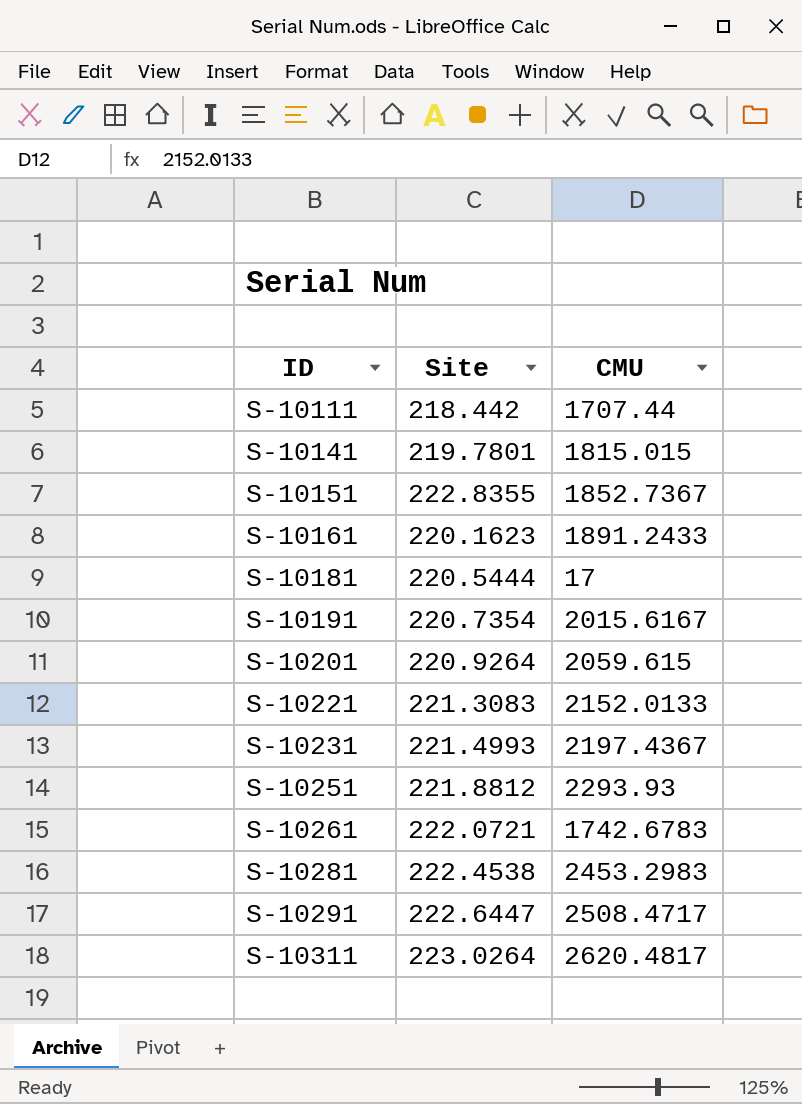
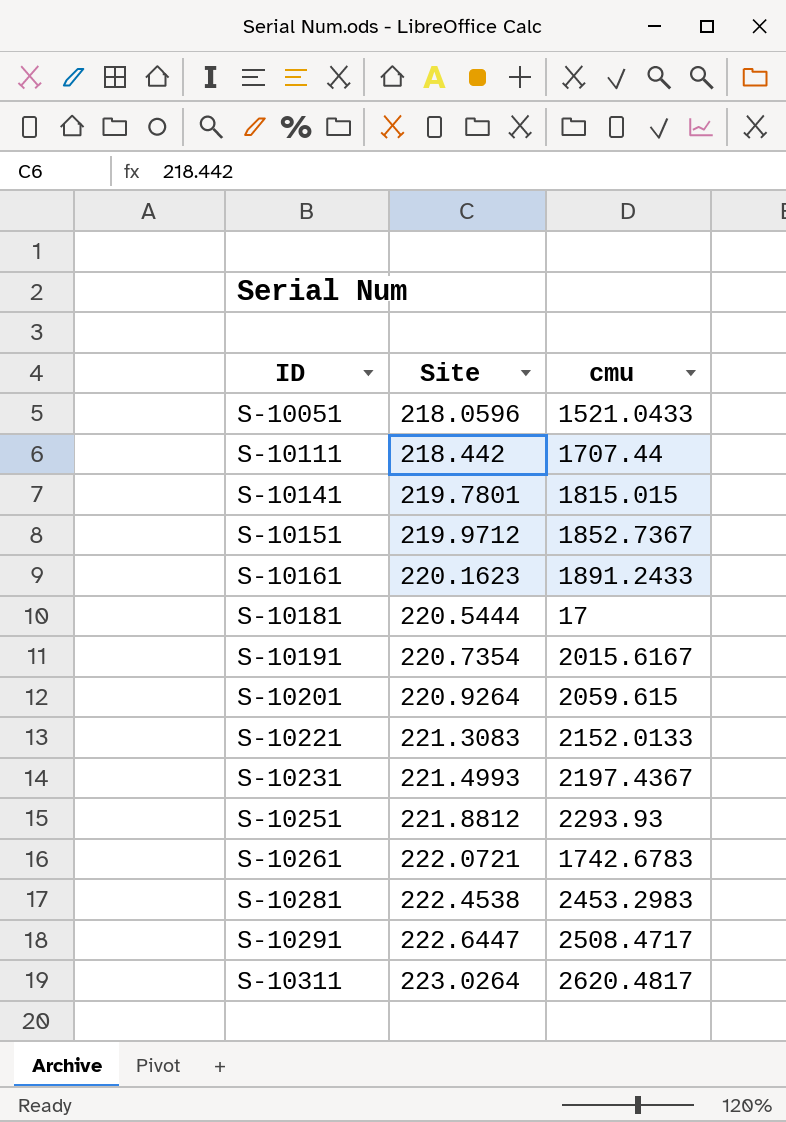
column name: CMU -> cmu
row S-10051: none -> 218.0596 | 1521.0433
S-10151 | Site: 222.8355 -> 219.9712

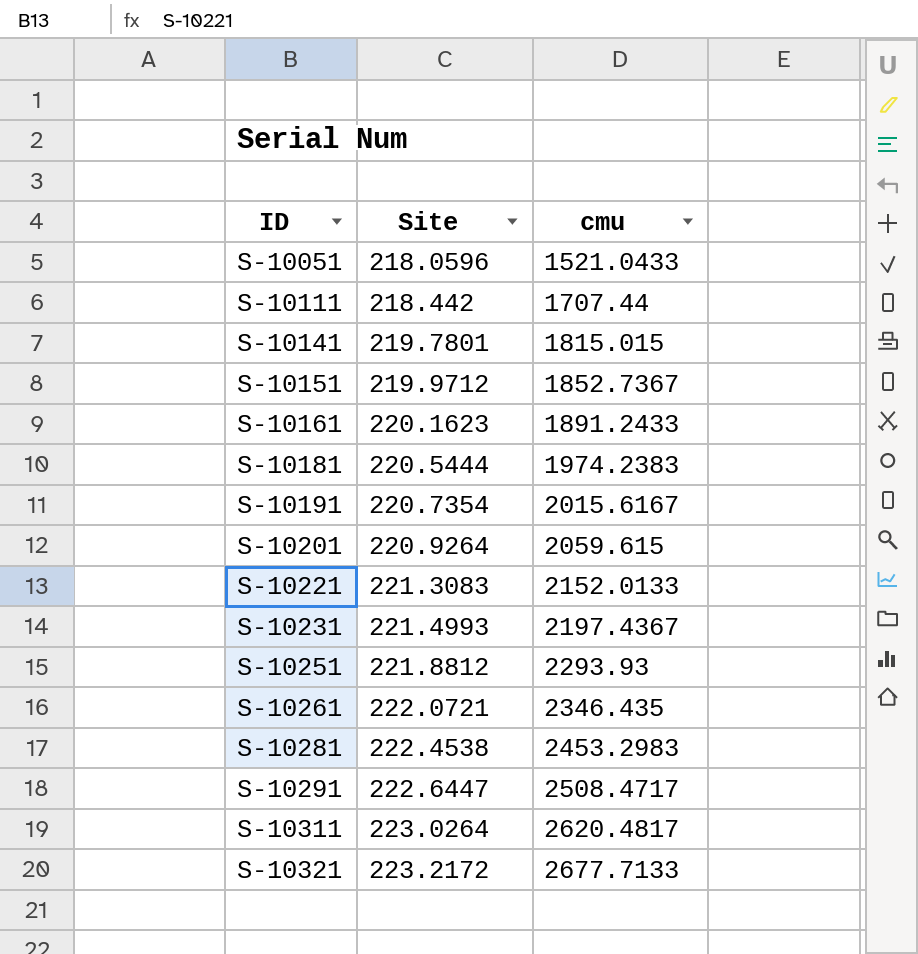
S-10181 | cmu: 17 -> 1974.2383
S-10261 | cmu: 1742.6783 -> 2346.435
row S-10321: none -> 223.2172 | 2677.7133

